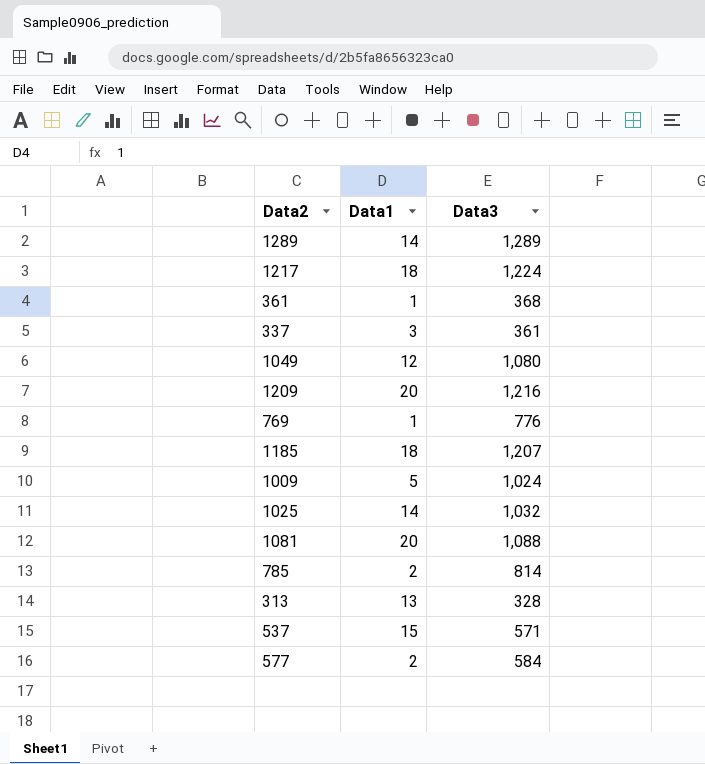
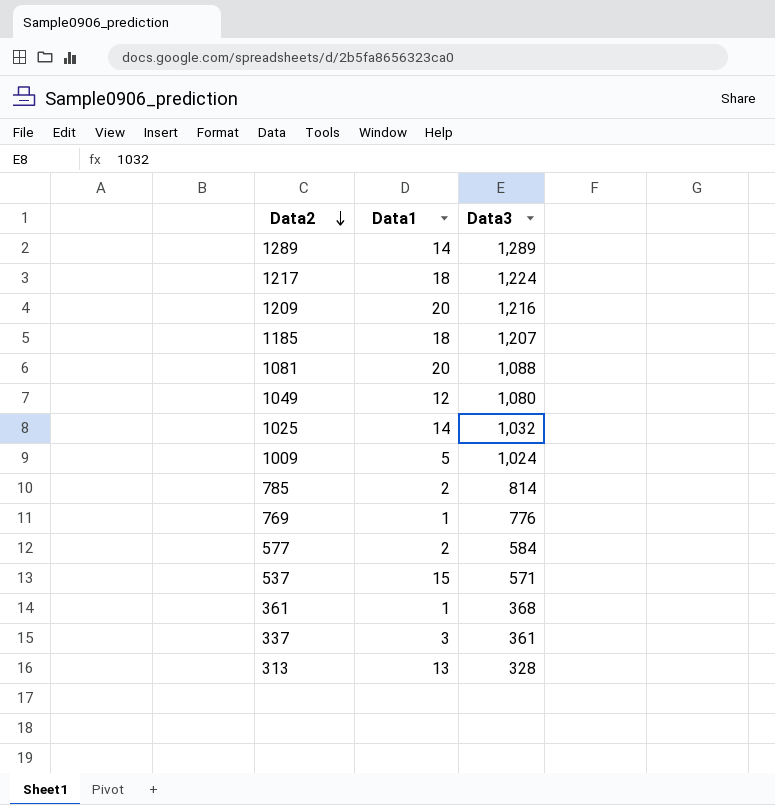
row order: none -> Data2 descending

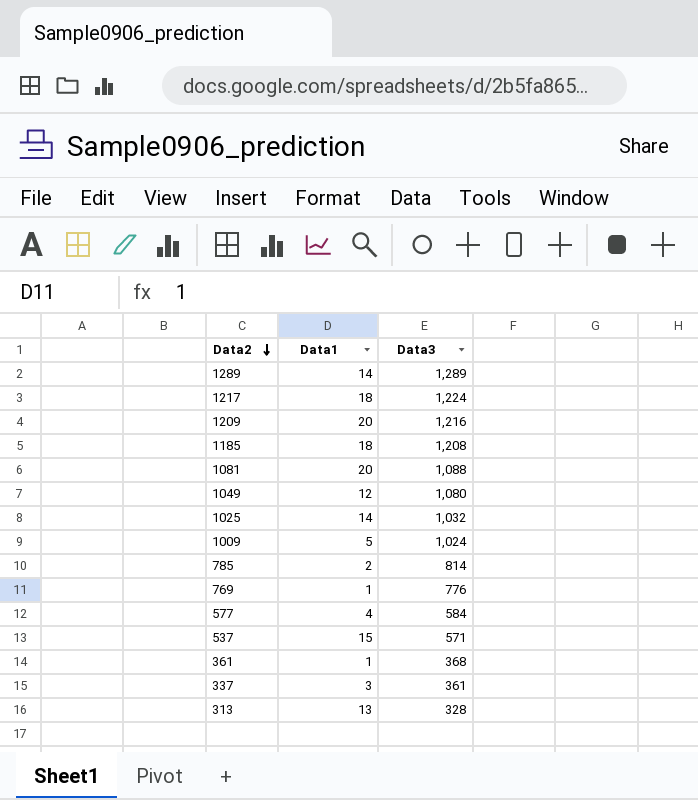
1185 | Data3: 1,207 -> 1,208
577 | Data1: 2 -> 4

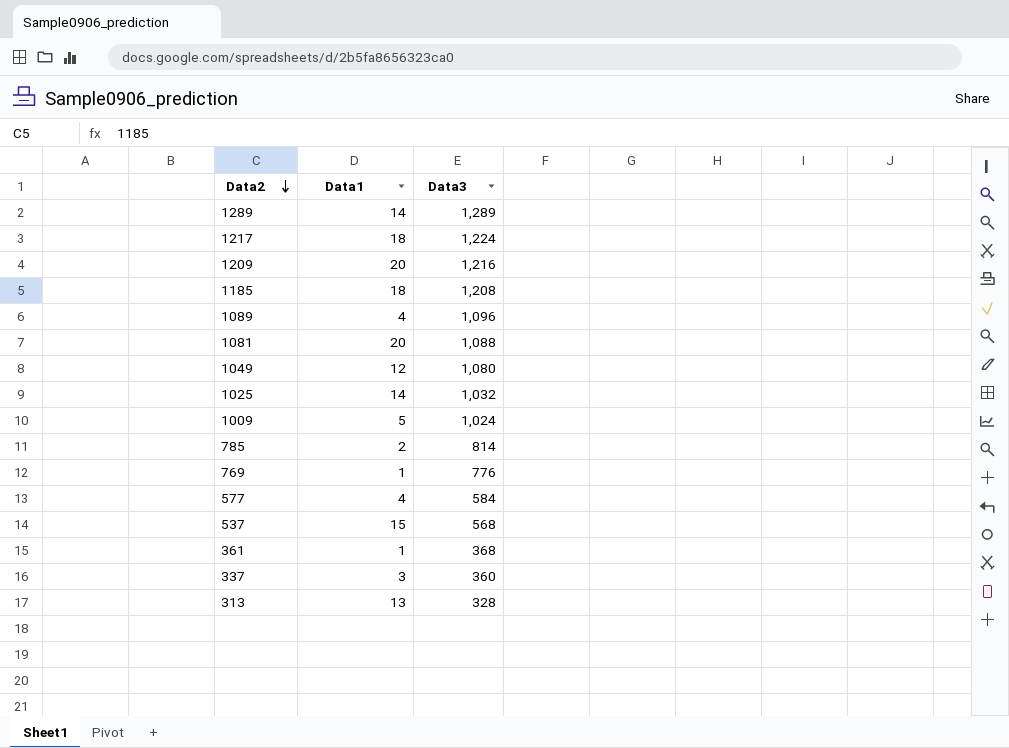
row 1089: none -> 4 | 1,096
537 | Data3: 571 -> 568
337 | Data3: 361 -> 360

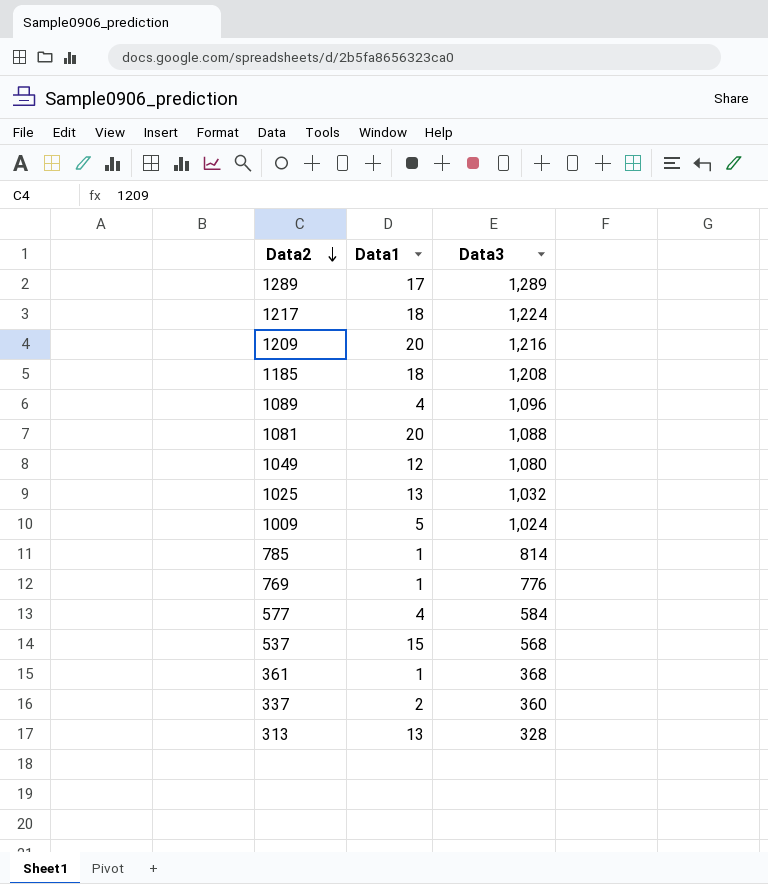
1289 | Data1: 14 -> 17
1025 | Data1: 14 -> 13
785 | Data1: 2 -> 1
337 | Data1: 3 -> 2

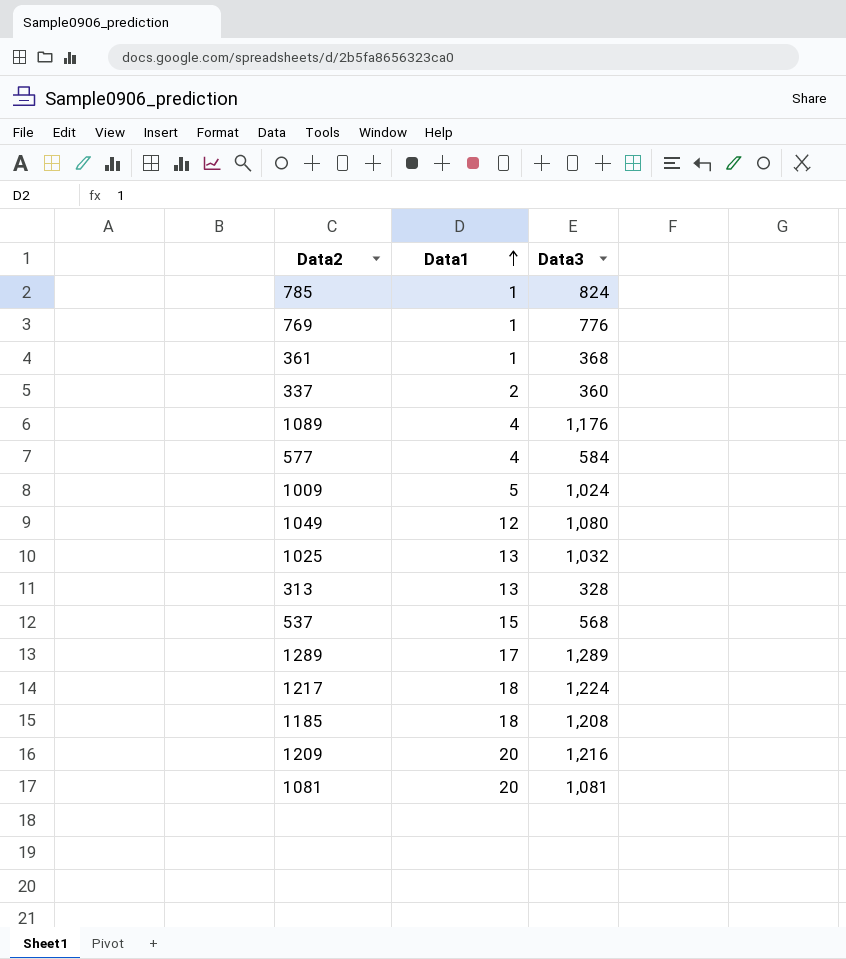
row order: Data2 descending -> Data1 ascending
785 | Data3: 814 -> 824
1089 | Data3: 1,096 -> 1,176
1081 | Data3: 1,088 -> 1,081

